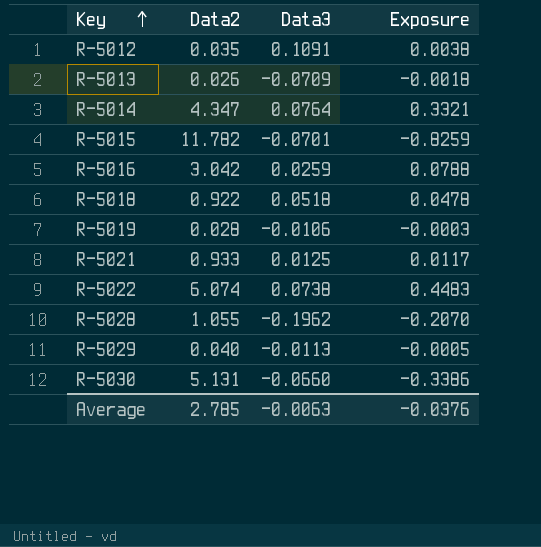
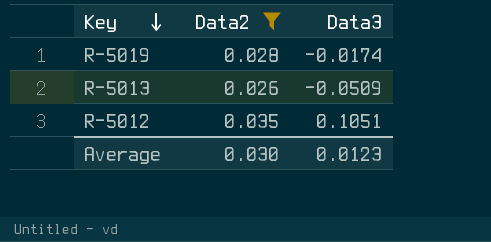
filter: none -> Data2 <= 0.035
row order: Key ascending -> Key descending
column Exposure | formula: [Data2] * [Data3] -> none
R-5019 | Data3: -0.0106 -> -0.0174
R-5013 | Data3: -0.0709 -> -0.0509
R-5012 | Data3: 0.1091 -> 0.1051
Average | Data2: 2.785 -> 0.030
Average | Data3: -0.0063 -> 0.0123

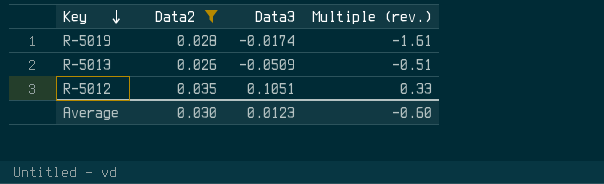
column Multiple (rev.) | formula: none -> [Data2] / [Data3]

